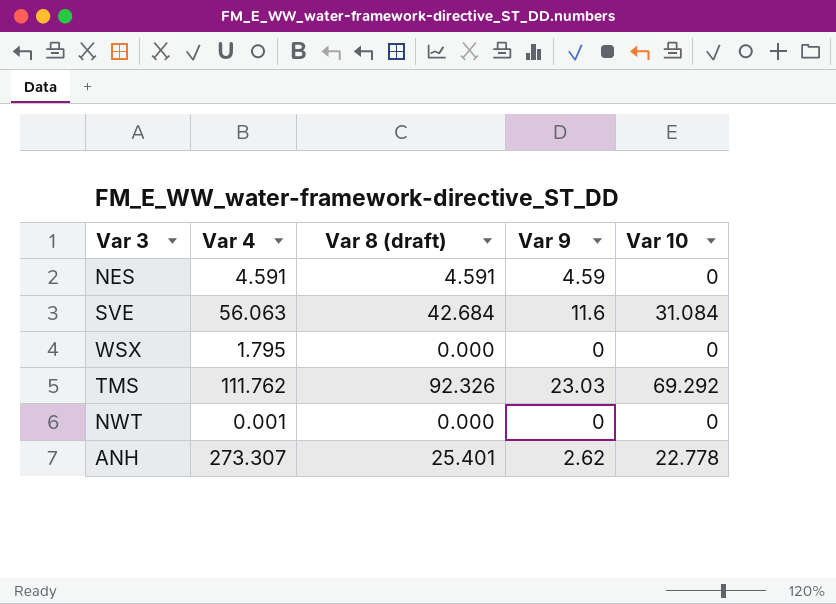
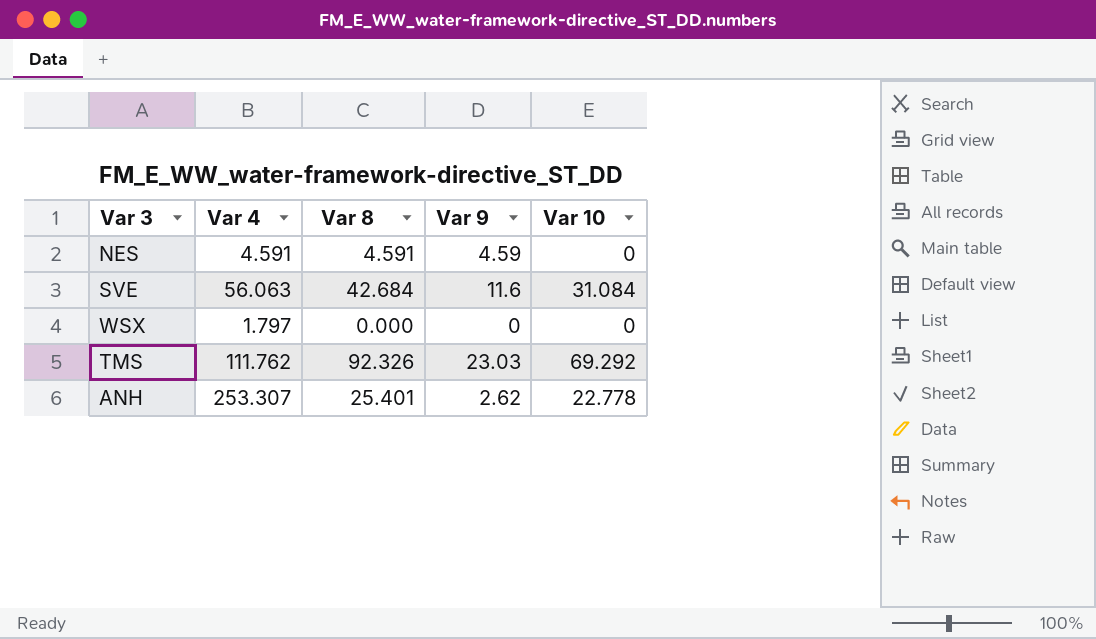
column name: Var 8 (draft) -> Var 8
row NWT: 0.001 | 0.000 | 0 | 0 -> none
WSX | Var 4: 1.795 -> 1.797
ANH | Var 4: 273.307 -> 253.307

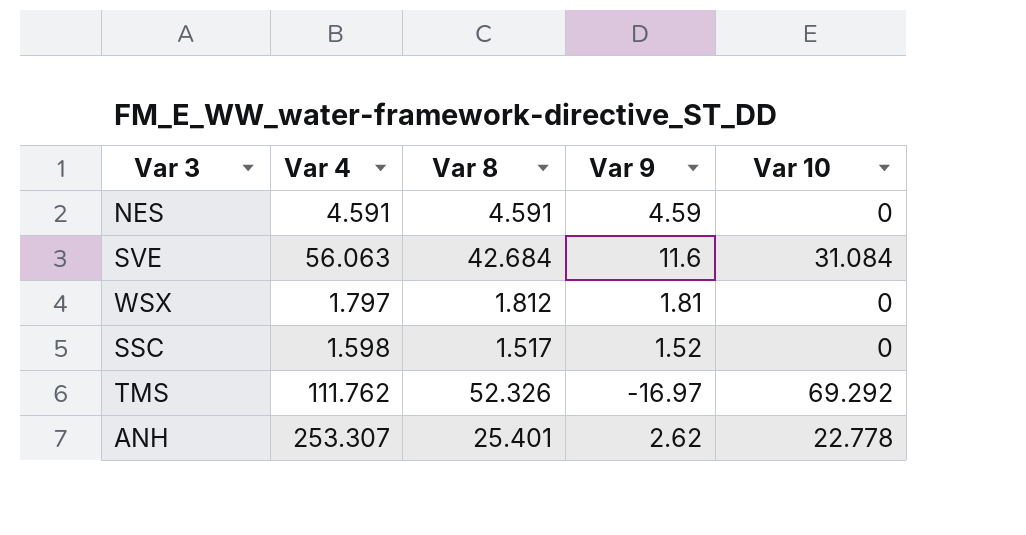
WSX | Var 8: 0.000 -> 1.812
WSX | Var 9: 0 -> 1.81
row SSC: none -> 1.598 | 1.517 | 1.52 | 0
TMS | Var 8: 92.326 -> 52.326
TMS | Var 9: 23.03 -> -16.97

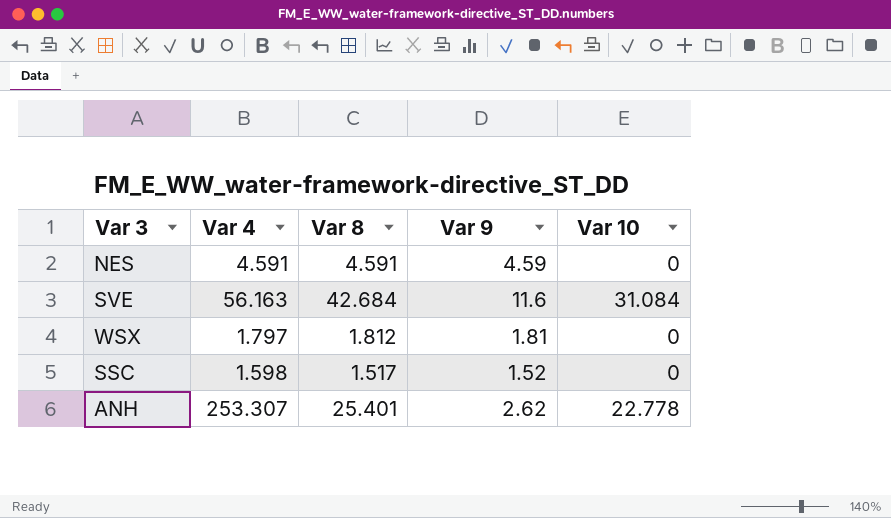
row TMS: 111.762 | 52.326 | -16.97 | 69.292 -> none
SVE | Var 4: 56.063 -> 56.163

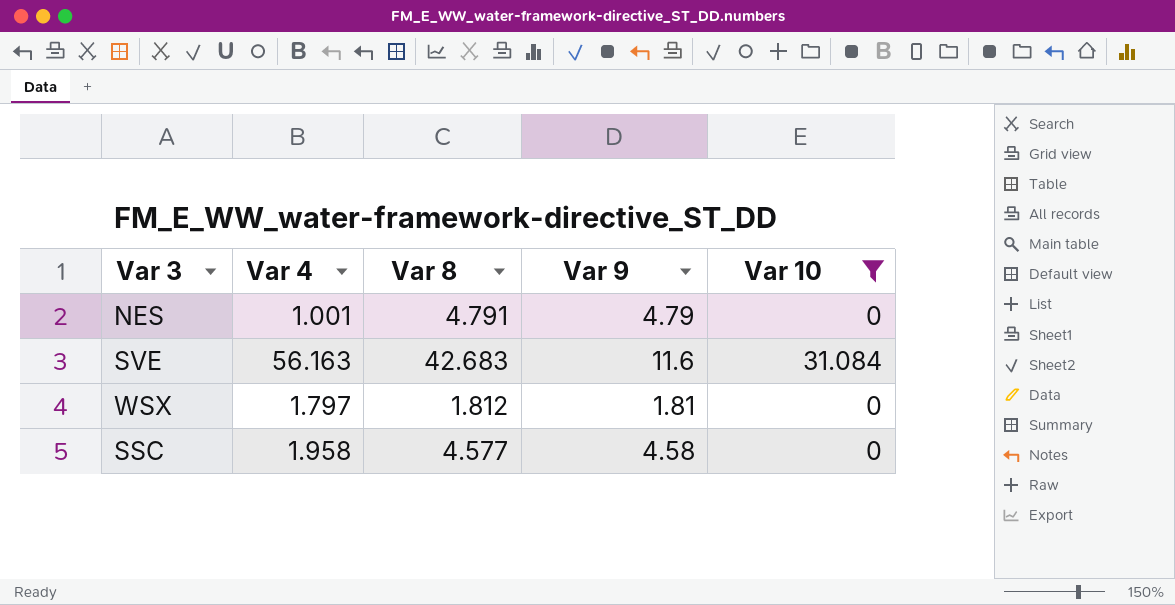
filter: none -> Var 10 != 22.778
NES | Var 4: 4.591 -> 1.001
NES | Var 8: 4.591 -> 4.791
NES | Var 9: 4.59 -> 4.79
SVE | Var 8: 42.684 -> 42.683
SSC | Var 4: 1.598 -> 1.958
SSC | Var 8: 1.517 -> 4.577
SSC | Var 9: 1.52 -> 4.58

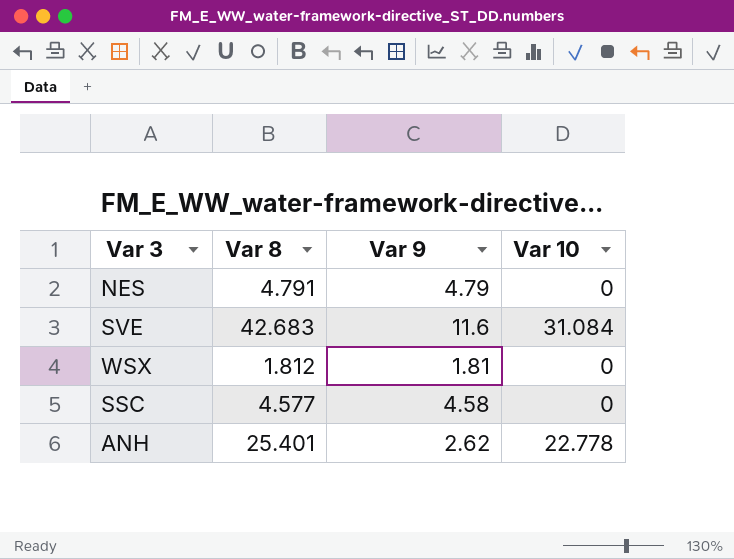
filter: Var 10 != 22.778 -> none
column Var 4 | position: 2 -> none

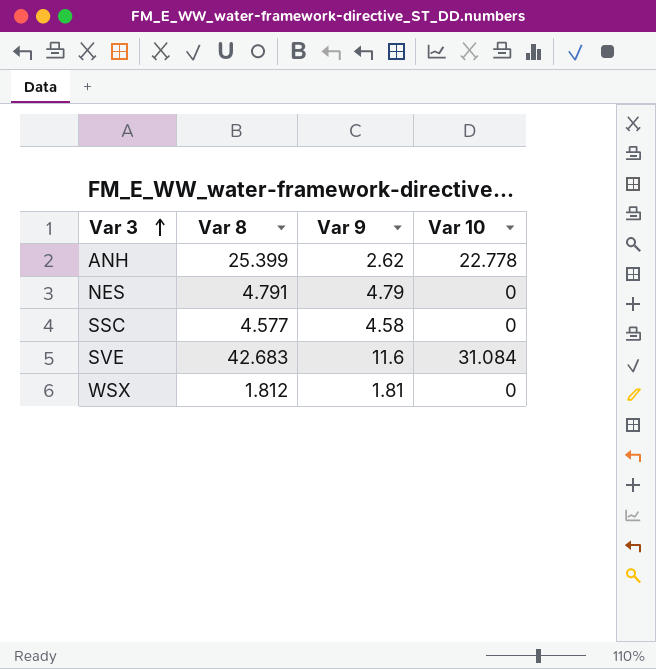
row order: none -> Var 3 ascending
ANH | Var 8: 25.401 -> 25.399

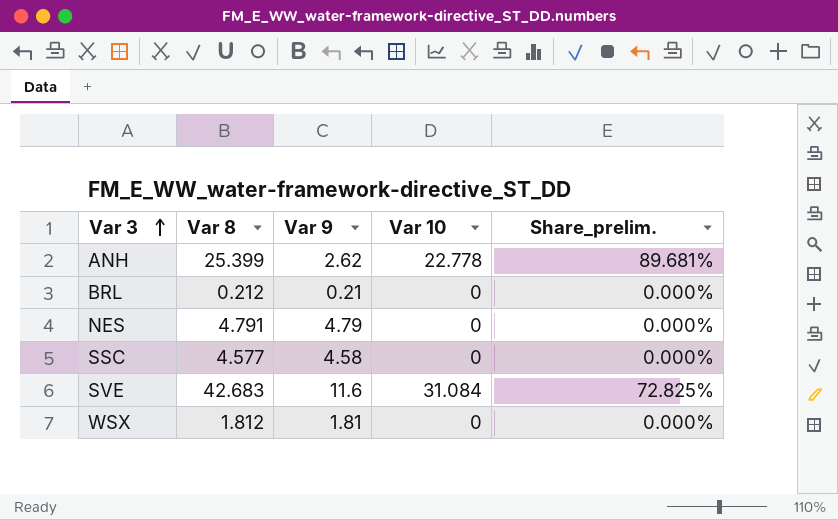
column Share_prelim. | formula: none -> [Var 10] / [Var 8]
row BRL: none -> 0.212 | 0.21 | 0 | 0.000%

